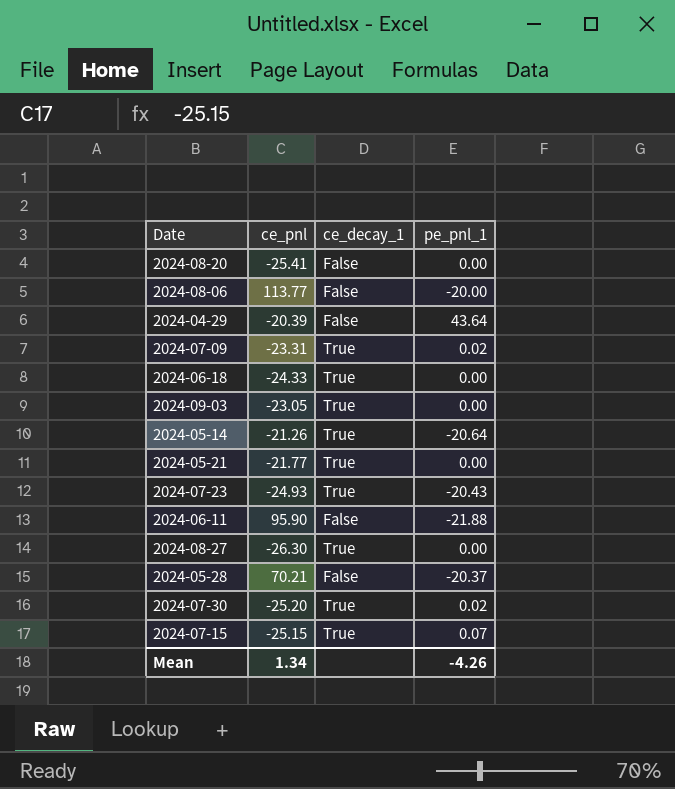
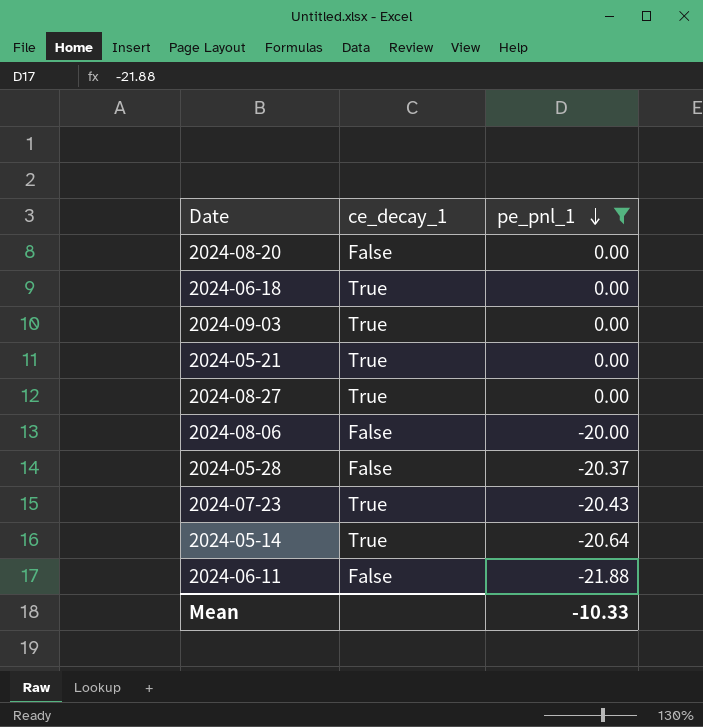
filter: none -> pe_pnl_1 <= 0.00
row order: none -> pe_pnl_1 descending
column ce_pnl | position: 2 -> none
Mean | pe_pnl_1: -4.26 -> -10.33

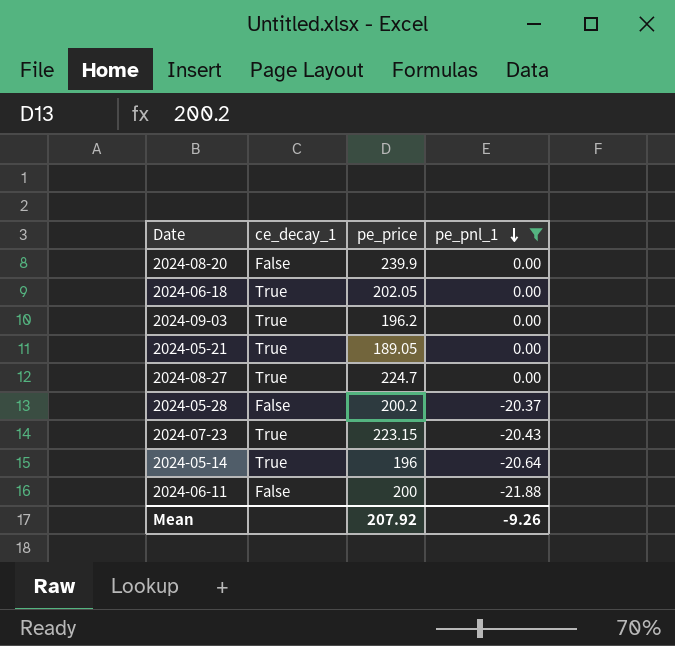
column pe_price | position: none -> 3
row 2024-08-06: False | -20.00 -> none
Mean | pe_pnl_1: -10.33 -> -9.26

